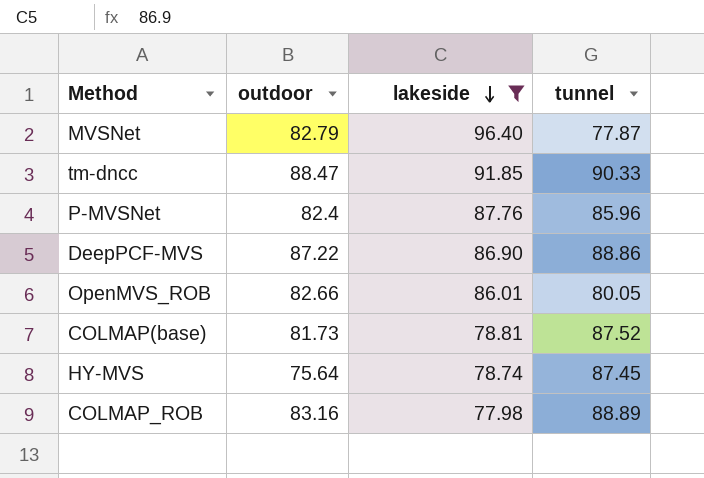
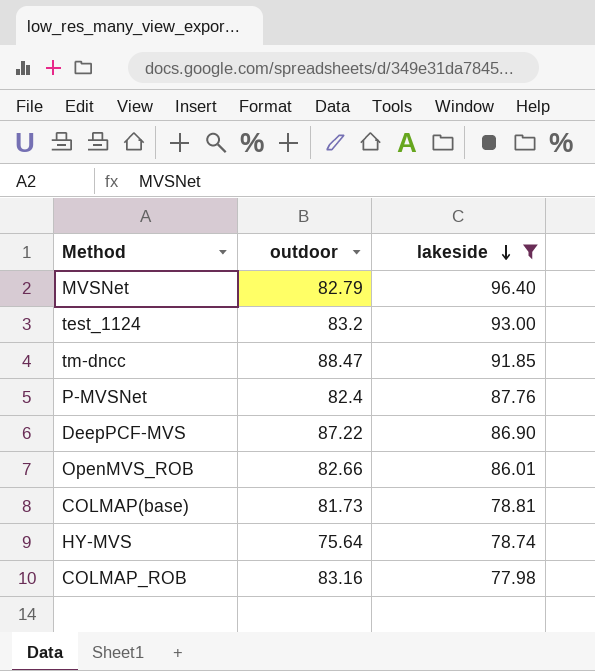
column tunnel | position: 4 -> none
row test_1124: none -> 83.2 | 93.00

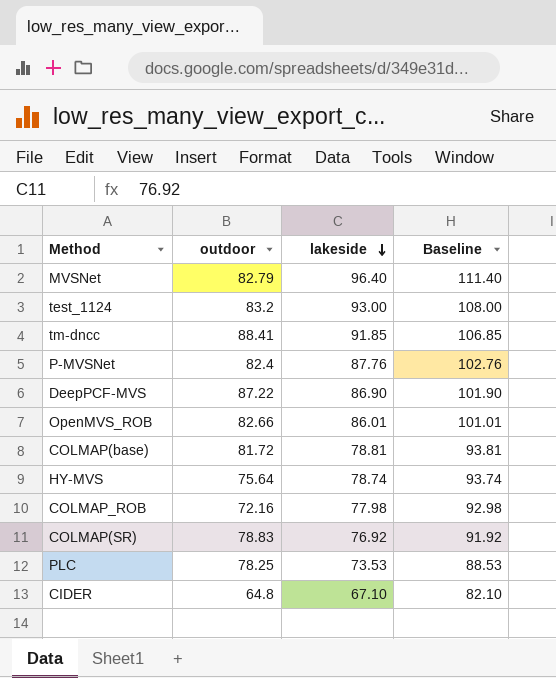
filter: lakeside >= 77.98 -> none
column Baseline | formula: none -> [lakeside] + 15
tm-dncc | outdoor: 88.47 -> 88.41
COLMAP(base) | outdoor: 81.73 -> 81.72
COLMAP_ROB | outdoor: 83.16 -> 72.16

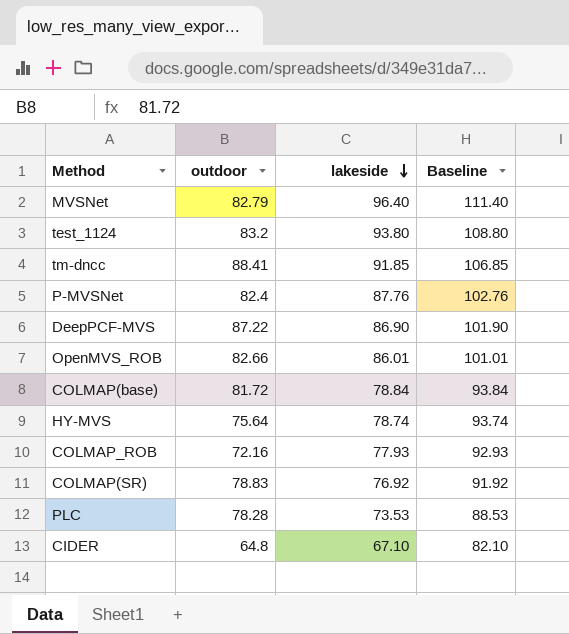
test_1124 | lakeside: 93.00 -> 93.80
test_1124 | Baseline: 108.00 -> 108.80
COLMAP(base) | lakeside: 78.81 -> 78.84
COLMAP(base) | Baseline: 93.81 -> 93.84
COLMAP_ROB | lakeside: 77.98 -> 77.93
COLMAP_ROB | Baseline: 92.98 -> 92.93
PLC | outdoor: 78.25 -> 78.28

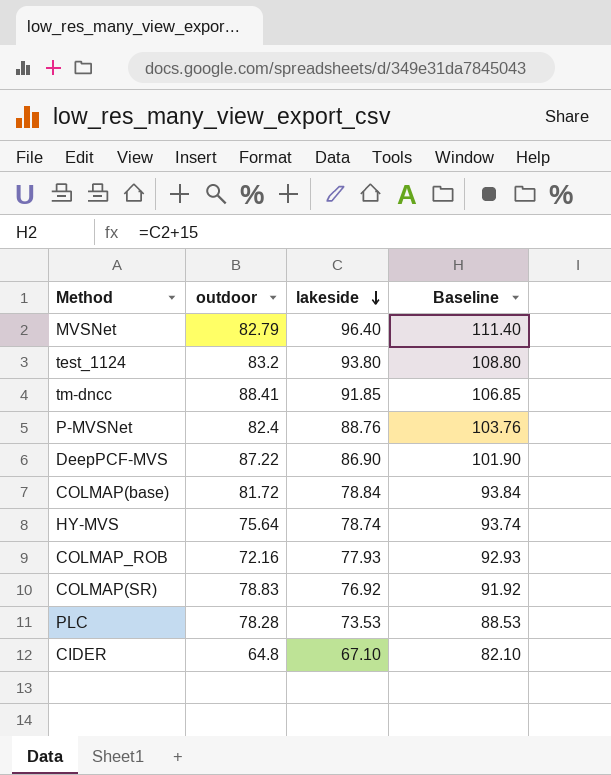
row OpenMVS_ROB: 82.66 | 86.01 | 101.01 -> none
P-MVSNet | lakeside: 87.76 -> 88.76
P-MVSNet | Baseline: 102.76 -> 103.76

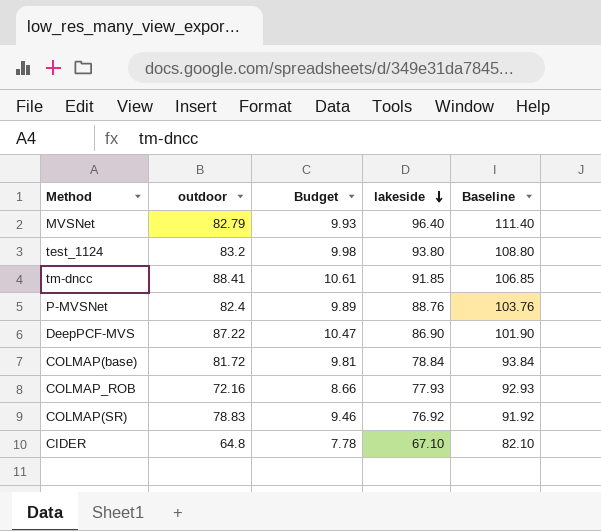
column Budget | formula: none -> [outdoor] * 0.12
row HY-MVS: 75.64 | 78.74 | 93.74 -> none
row PLC: 78.28 | 73.53 | 88.53 -> none

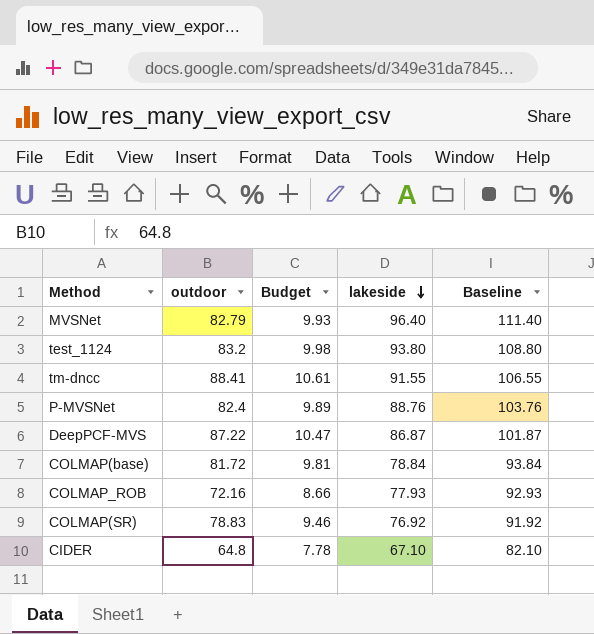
tm-dncc | lakeside: 91.85 -> 91.55
tm-dncc | Baseline: 106.85 -> 106.55
DeepPCF-MVS | lakeside: 86.90 -> 86.87
DeepPCF-MVS | Baseline: 101.90 -> 101.87

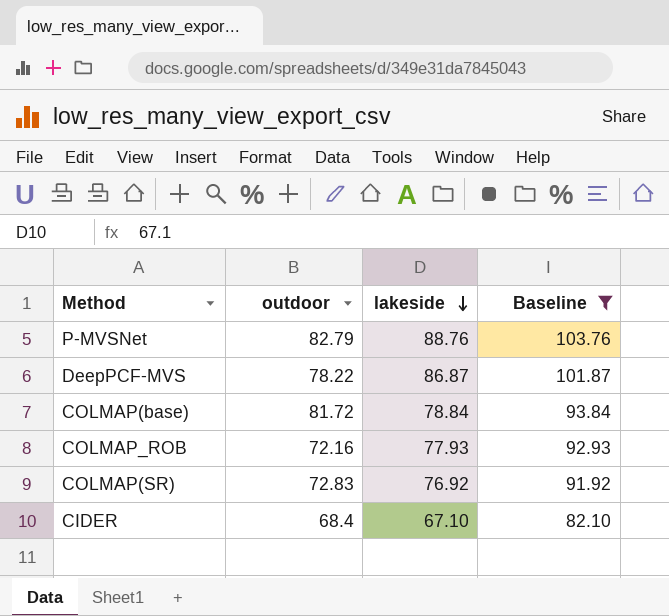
filter: none -> Baseline <= 103.76
column Budget | formula: [outdoor] * 0.12 -> none
P-MVSNet | outdoor: 82.4 -> 82.79
DeepPCF-MVS | outdoor: 87.22 -> 78.22
COLMAP(SR) | outdoor: 78.83 -> 72.83
CIDER | outdoor: 64.8 -> 68.4

